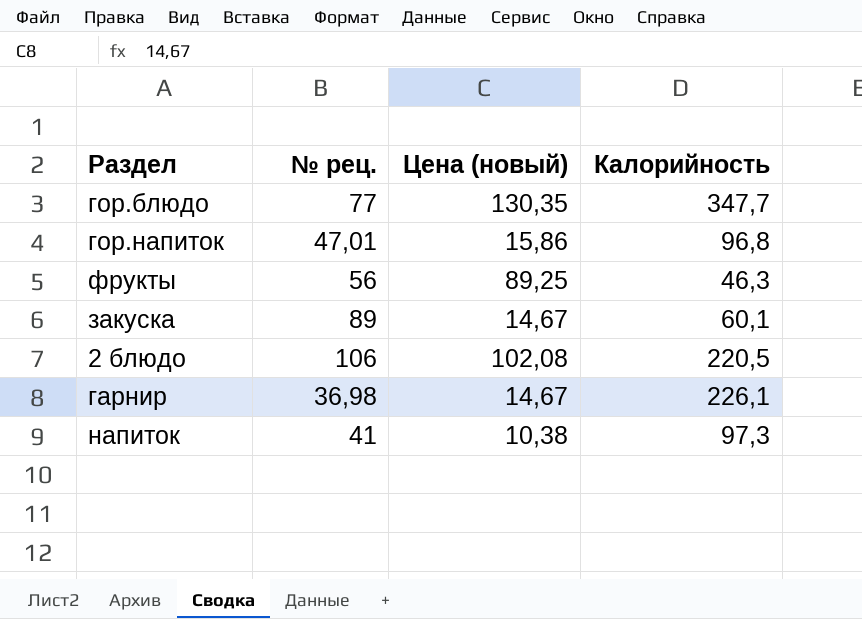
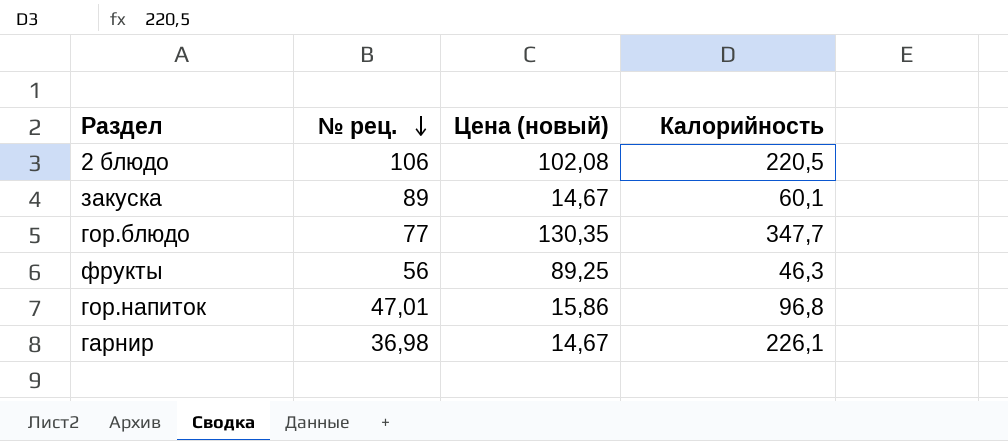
row order: none -> № рец. descending
row напиток: 41 | 10,38 | 97,3 -> none

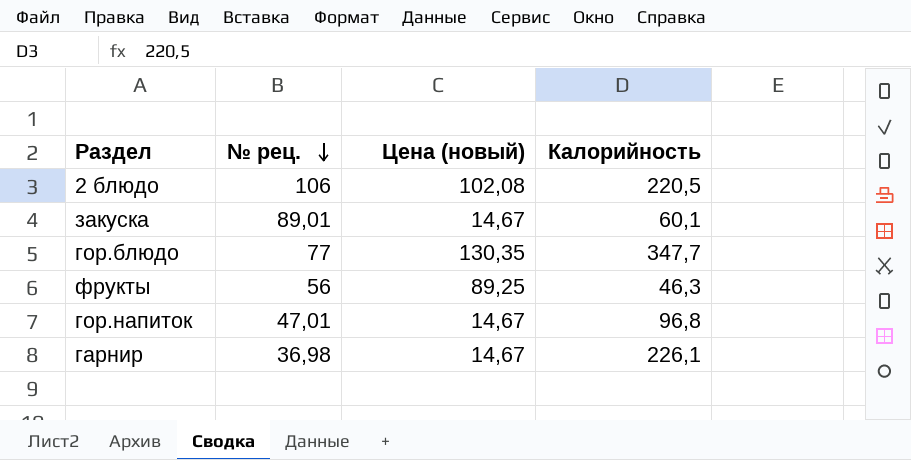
закуска | № рец.: 89 -> 89,01
гор.напиток | Цена (новый): 15,86 -> 14,67

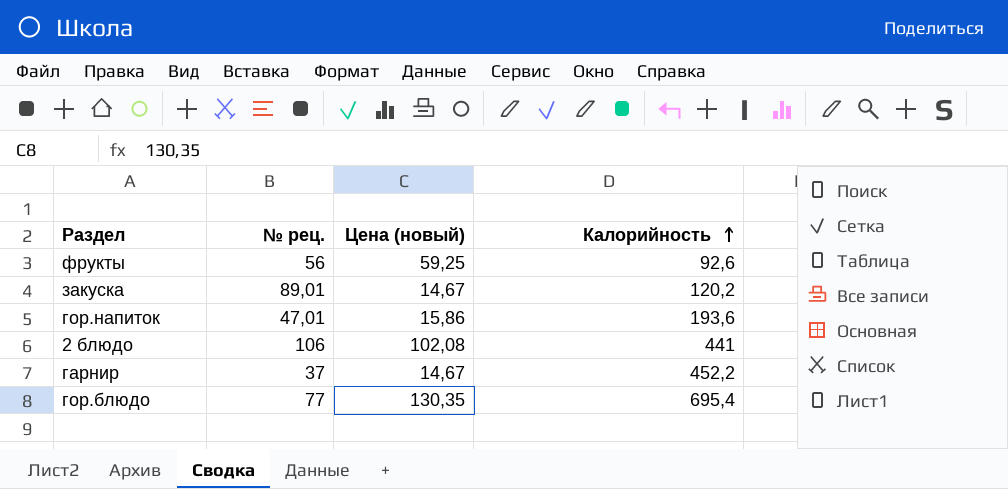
row order: № рец. descending -> Калорийность ascending
фрукты | Цена (новый): 89,25 -> 59,25
фрукты | Калорийность: 46,3 -> 92,6
закуска | Калорийность: 60,1 -> 120,2
гор.напиток | Цена (новый): 14,67 -> 15,86
гор.напиток | Калорийность: 96,8 -> 193,6
2 блюдо | Калорийность: 220,5 -> 441
гарнир | № рец.: 36,98 -> 37
гарнир | Калорийность: 226,1 -> 452,2
гор.блюдо | Калорийность: 347,7 -> 695,4

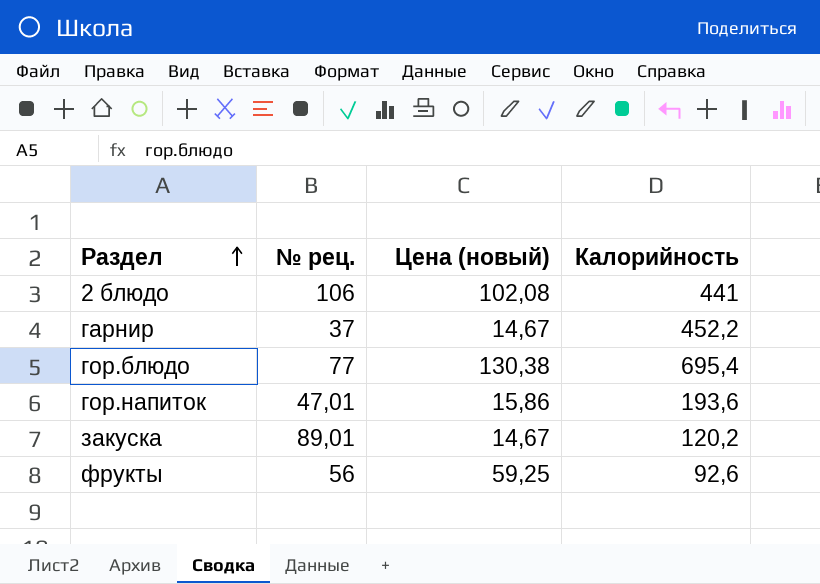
row order: Калорийность ascending -> Раздел ascending
гор.блюдо | Цена (новый): 130,35 -> 130,38

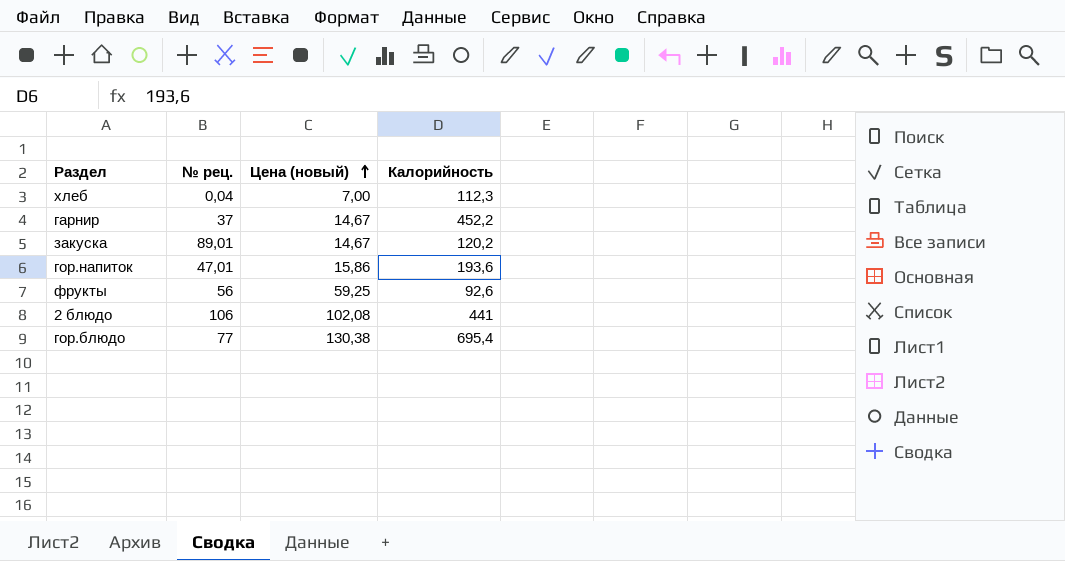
row order: Раздел ascending -> Цена (новый) ascending
row хлеб: none -> 0,04 | 7,00 | 112,3

